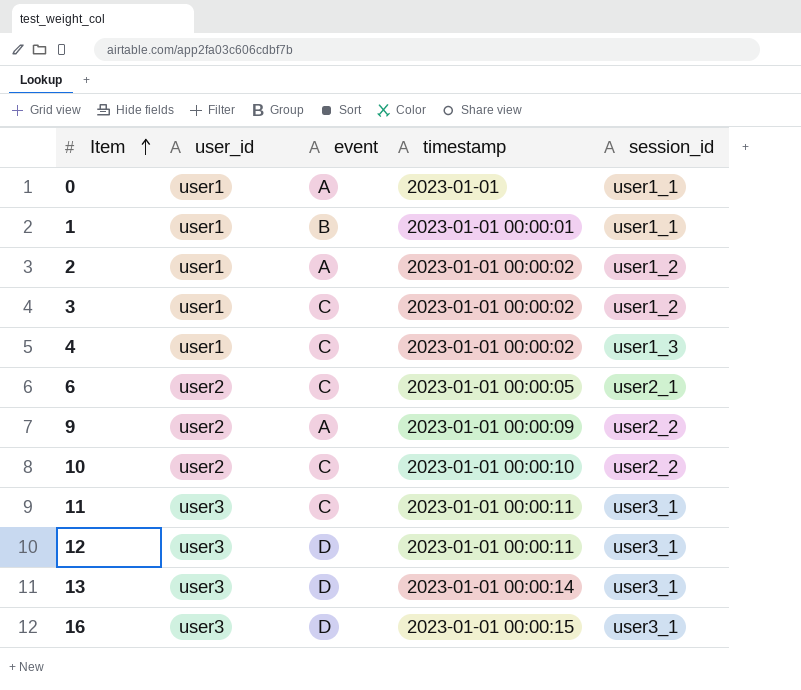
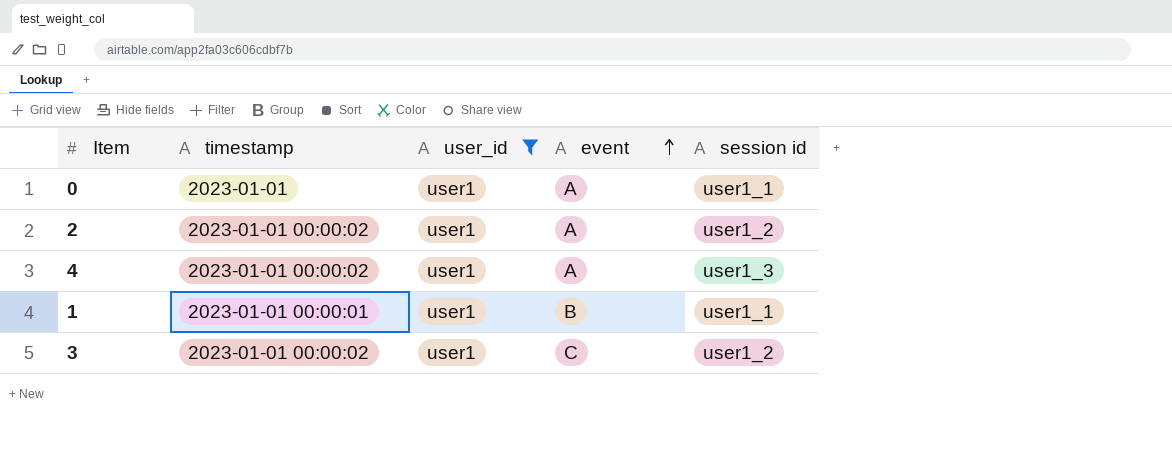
filter: none -> user_id = user1
row order: Item ascending -> event ascending
column timestamp | position: 4 -> 2
column name: session_id -> session id
4 | event: C -> A

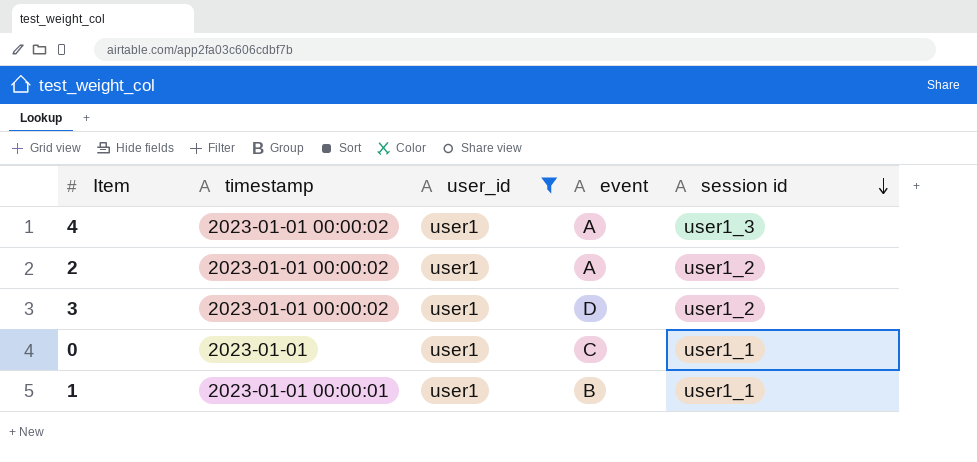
row order: event ascending -> session id descending
3 | event: C -> D
0 | event: A -> C

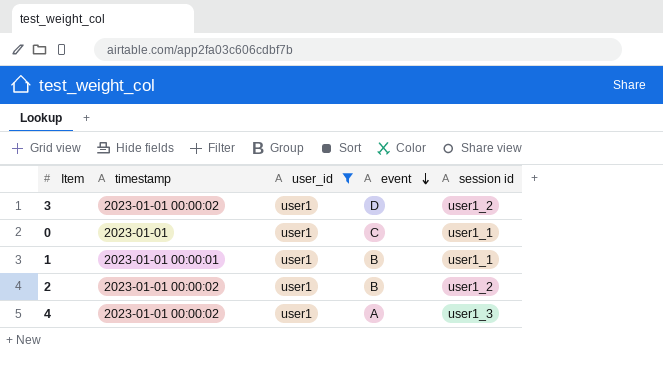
row order: session id descending -> event descending
2 | event: A -> B

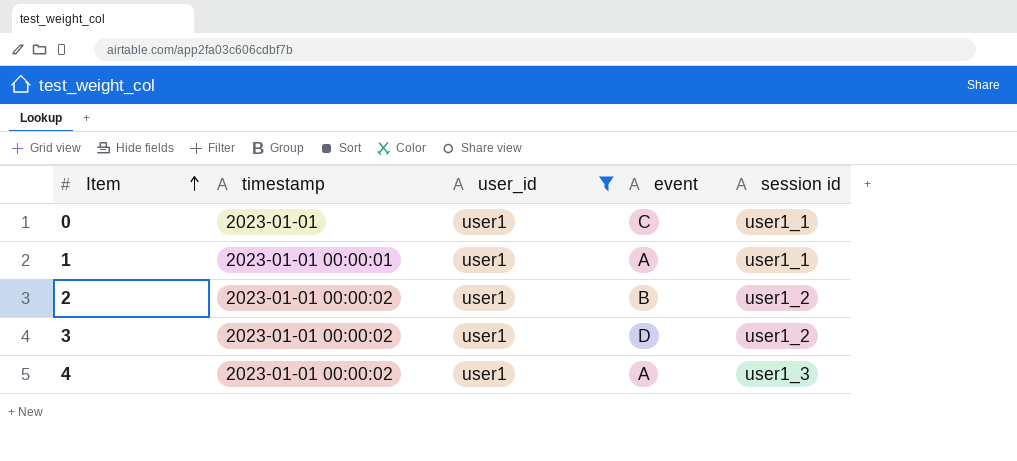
row order: event descending -> Item ascending
1 | event: B -> A

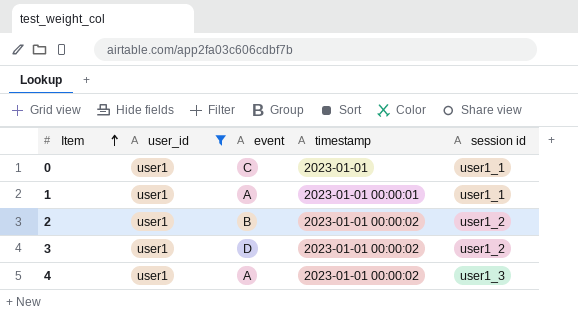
column timestamp | position: 2 -> 4

